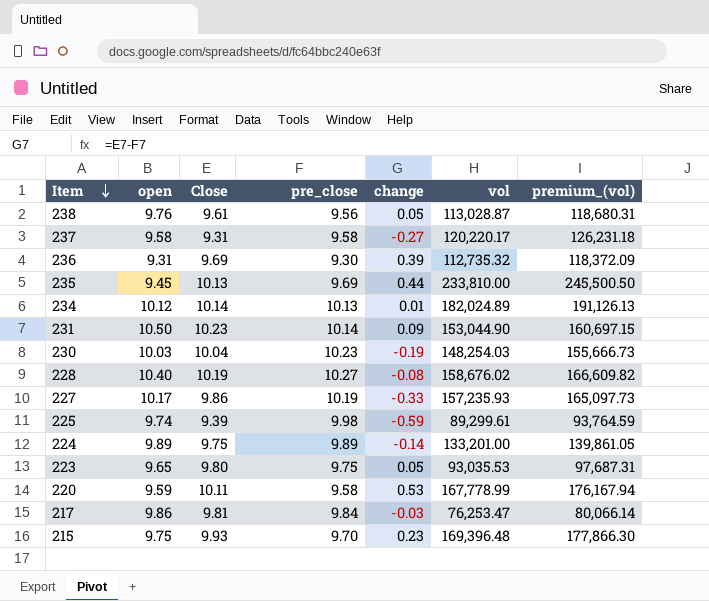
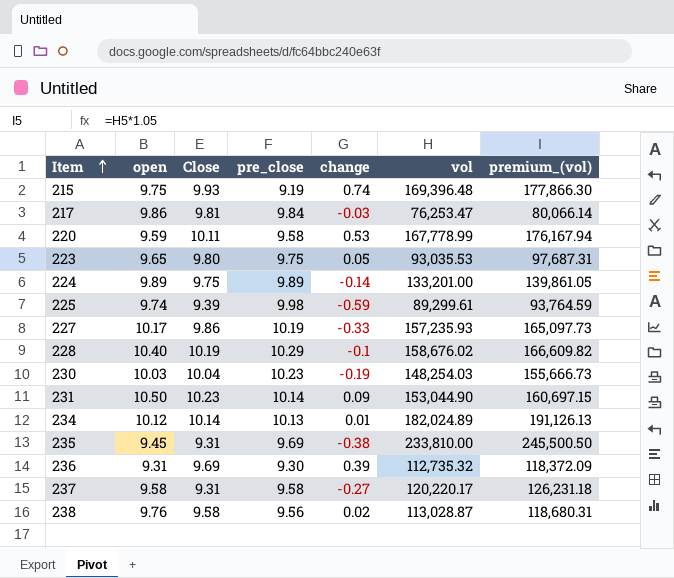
row order: Item descending -> Item ascending
215 | pre_close: 9.70 -> 9.19
215 | change: 0.23 -> 0.74
228 | pre_close: 10.27 -> 10.29
228 | change: -0.08 -> -0.1
235 | Close: 10.13 -> 9.31
235 | change: 0.44 -> -0.38
238 | Close: 9.61 -> 9.58
238 | change: 0.05 -> 0.02

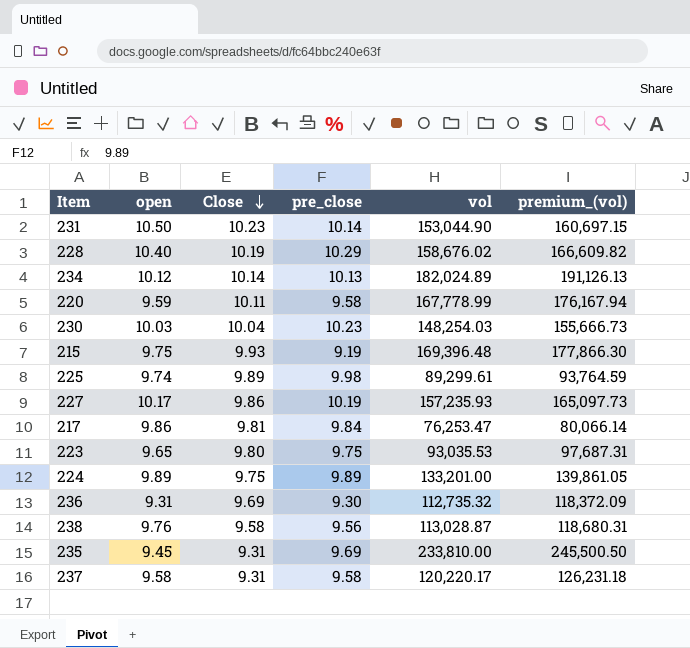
row order: Item ascending -> Close descending
column change | formula: [Close] - [pre_close] -> none
225 | Close: 9.39 -> 9.89

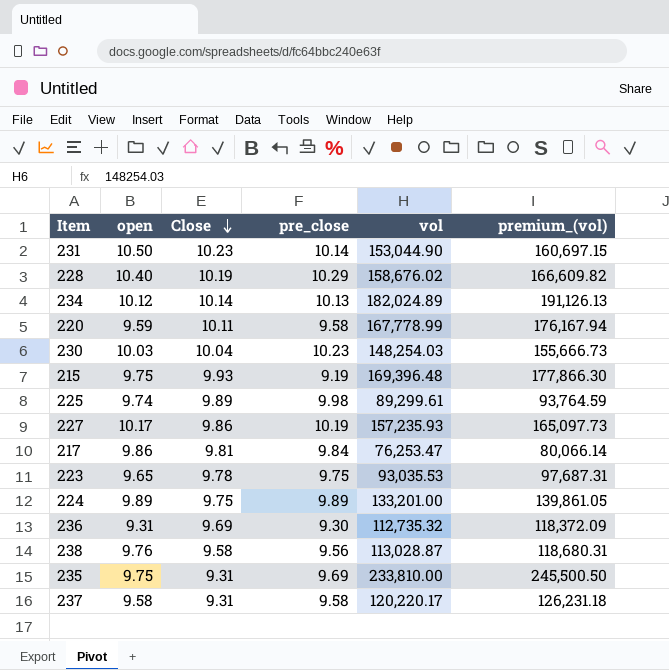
223 | Close: 9.80 -> 9.78
235 | open: 9.45 -> 9.75

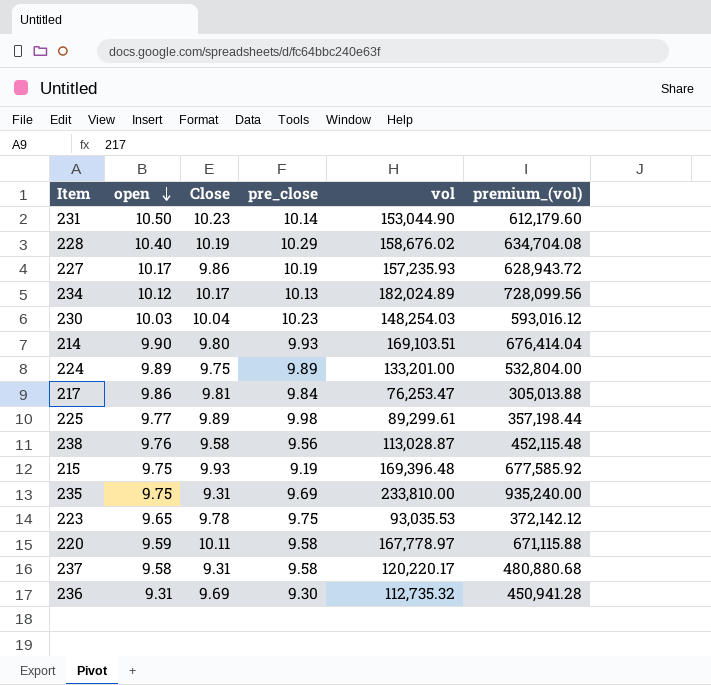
row order: Close descending -> open descending
column premium_(vol) | formula: [vol] * 1.05 -> [vol] * 4
234 | Close: 10.14 -> 10.17
row 214: none -> 9.90 | 9.80 | 9.93 | 169,103.51 | 676,414.04
225 | open: 9.74 -> 9.77
220 | vol: 167,778.99 -> 167,778.97

